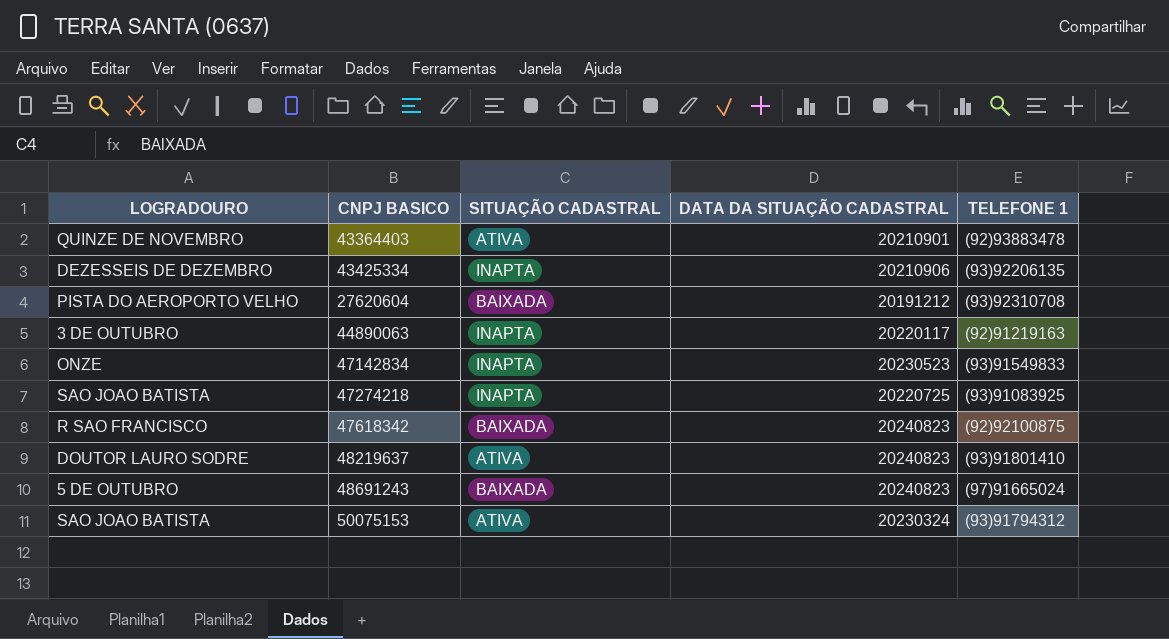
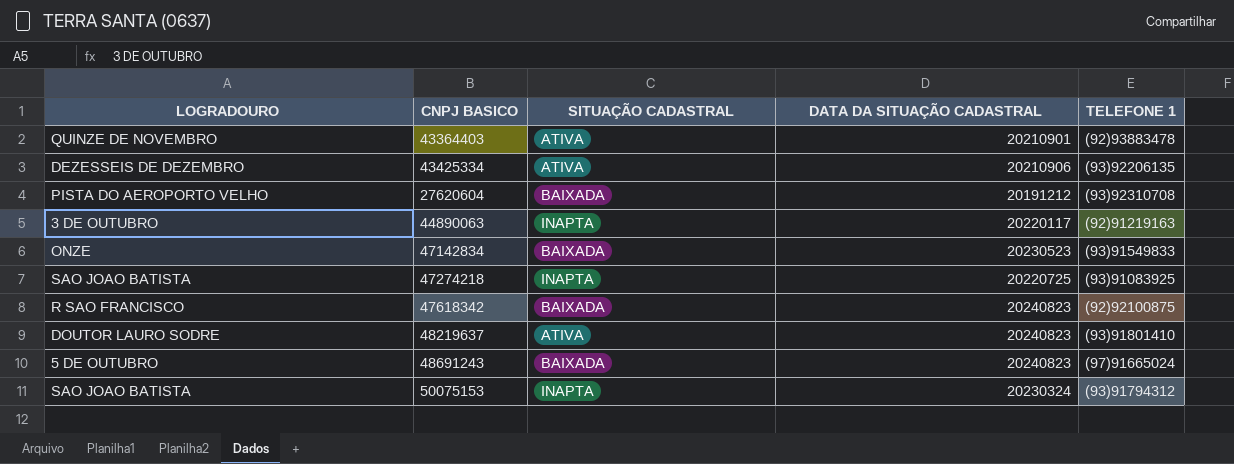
43425334 | SITUAÇÃO CADASTRAL: INAPTA -> ATIVA
47142834 | SITUAÇÃO CADASTRAL: INAPTA -> BAIXADA
50075153 | SITUAÇÃO CADASTRAL: ATIVA -> INAPTA

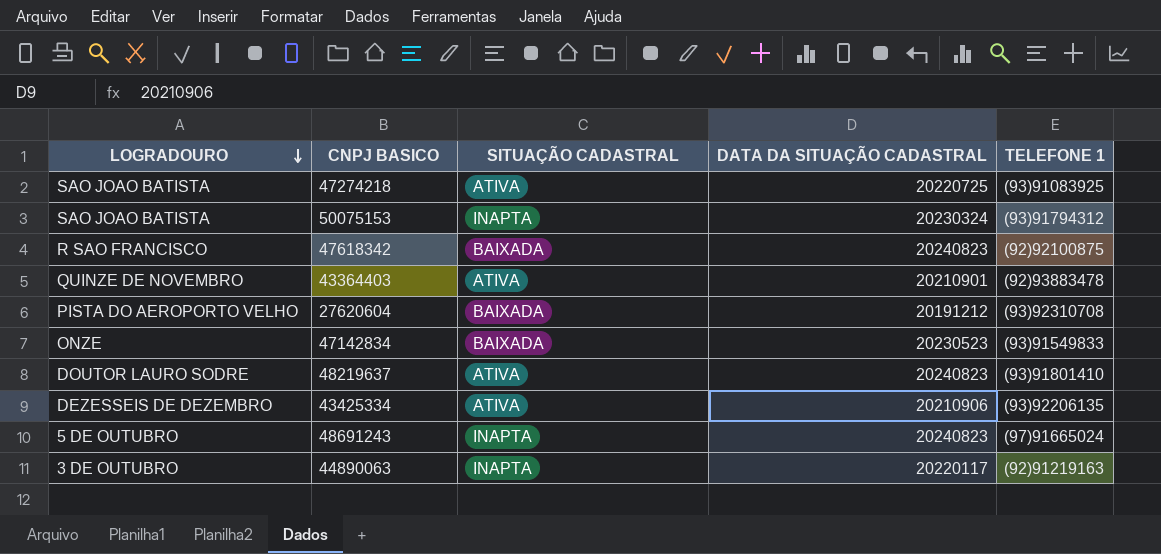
row order: none -> LOGRADOURO descending
47274218 | SITUAÇÃO CADASTRAL: INAPTA -> ATIVA
48691243 | SITUAÇÃO CADASTRAL: BAIXADA -> INAPTA

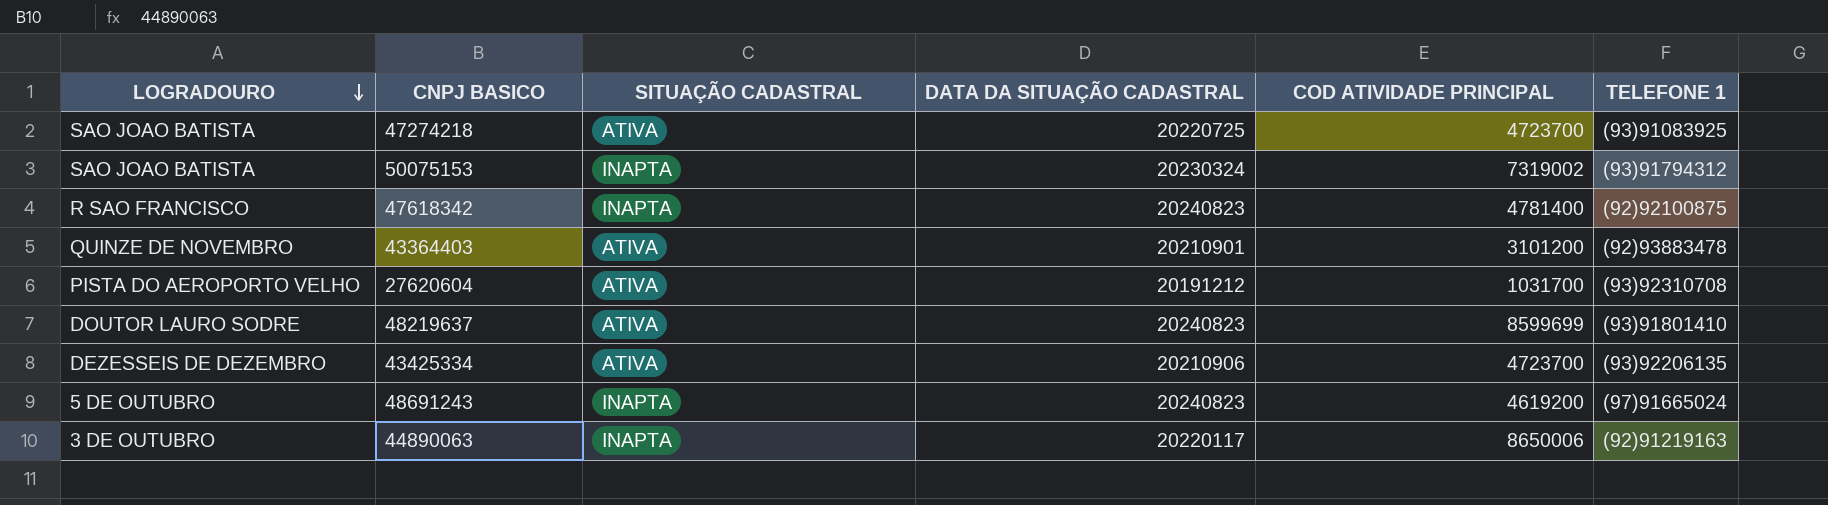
column COD ATIVIDADE PRINCIPAL | position: none -> 5
row 47142834: ONZE | BAIXADA | 20230523 | (93)91549833 -> none
47618342 | SITUAÇÃO CADASTRAL: BAIXADA -> INAPTA
27620604 | SITUAÇÃO CADASTRAL: BAIXADA -> ATIVA

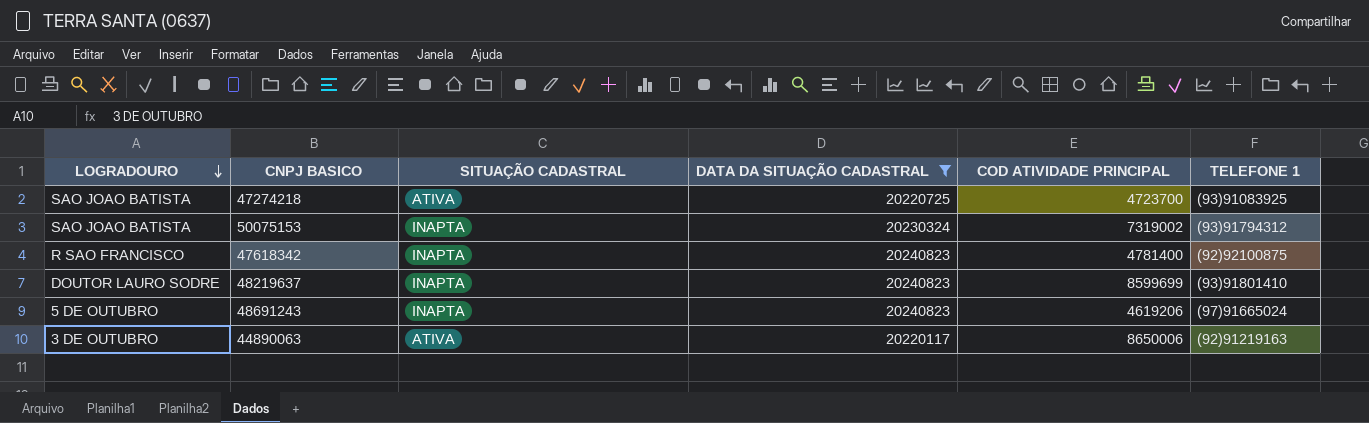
filter: none -> DATA DA SITUAÇÃO CADASTRAL >= 20220117
48219637 | SITUAÇÃO CADASTRAL: ATIVA -> INAPTA
48691243 | COD ATIVIDADE PRINCIPAL: 4619200 -> 4619206
44890063 | SITUAÇÃO CADASTRAL: INAPTA -> ATIVA

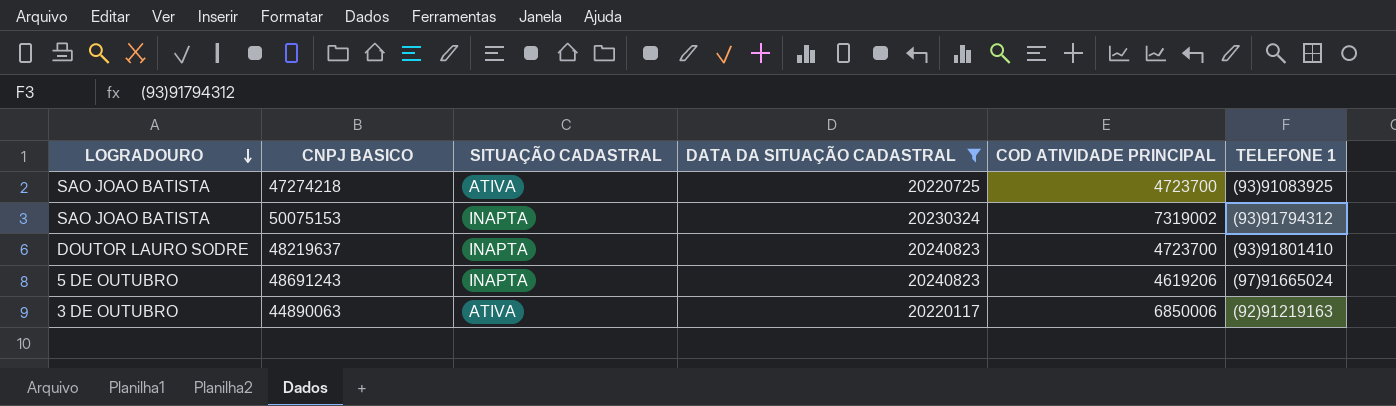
row 47618342: R SAO FRANCISCO | INAPTA | 20240823 | 4781400 | (92)92100875 -> none
48219637 | COD ATIVIDADE PRINCIPAL: 8599699 -> 4723700
44890063 | COD ATIVIDADE PRINCIPAL: 8650006 -> 6850006

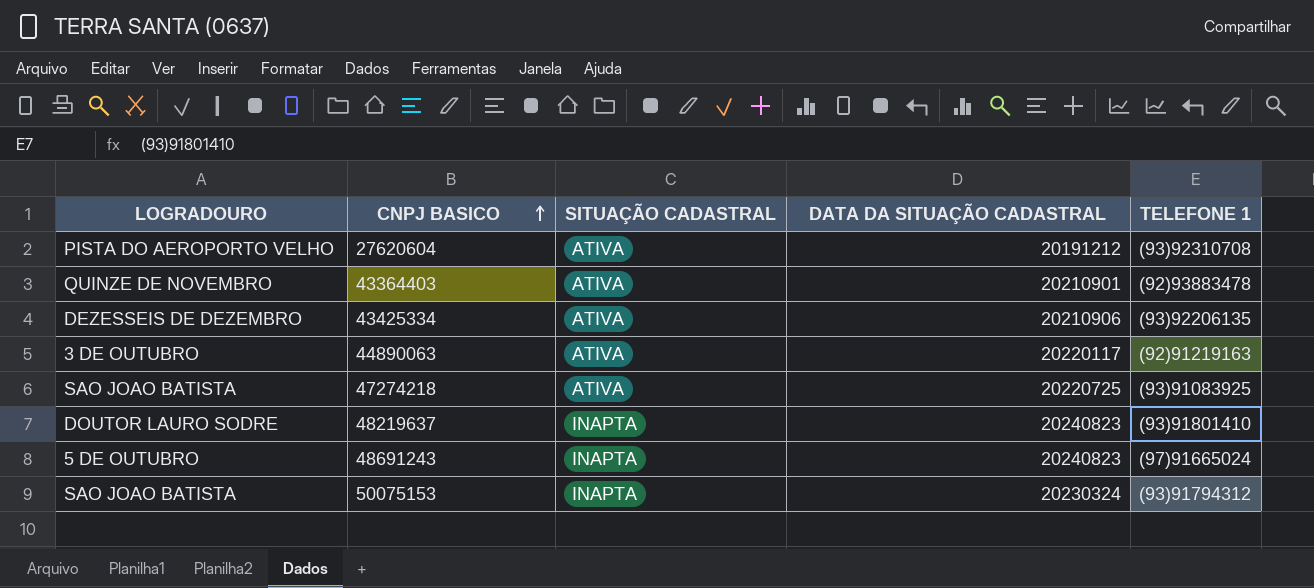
filter: DATA DA SITUAÇÃO CADASTRAL >= 20220117 -> none
row order: LOGRADOURO descending -> CNPJ BASICO ascending
column COD ATIVIDADE PRINCIPAL | position: 5 -> none

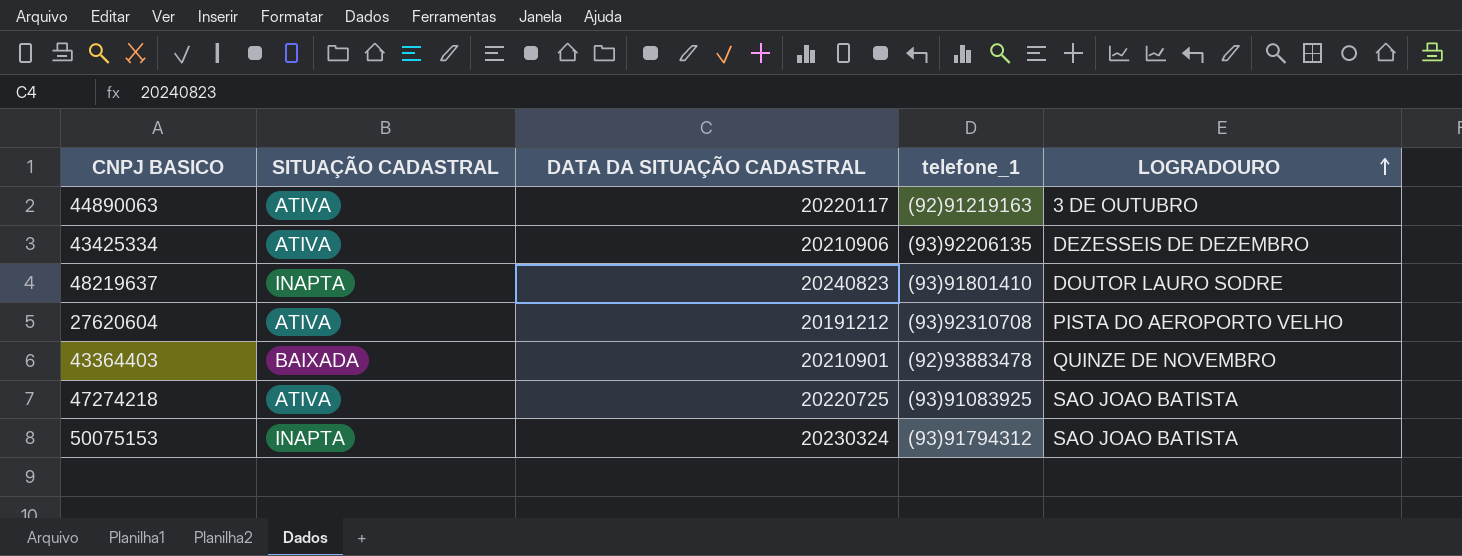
row order: CNPJ BASICO ascending -> LOGRADOURO ascending
column name: TELEFONE 1 -> telefone_1
column LOGRADOURO | position: 1 -> 5
row 48691243: 5 DE OUTUBRO | INAPTA | 20240823 | (97)91665024 -> none
43364403 | SITUAÇÃO CADASTRAL: ATIVA -> BAIXADA

